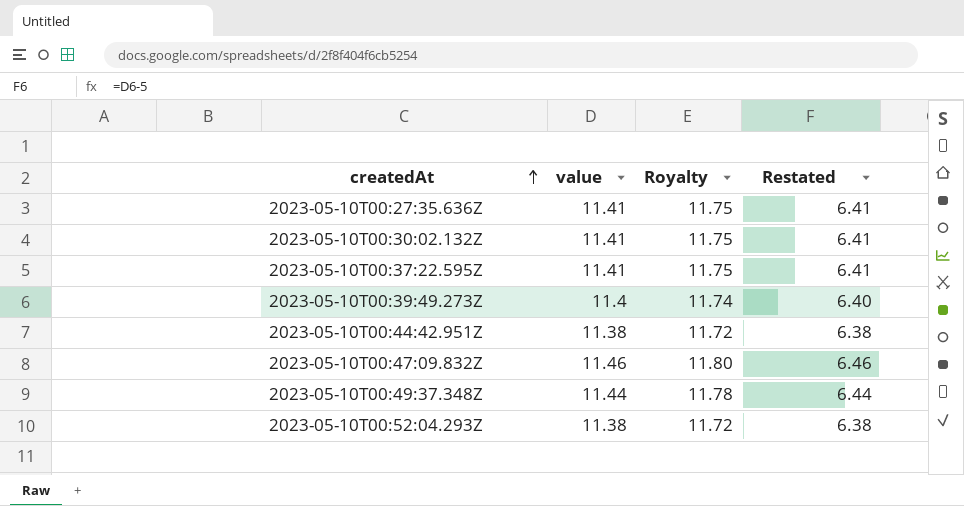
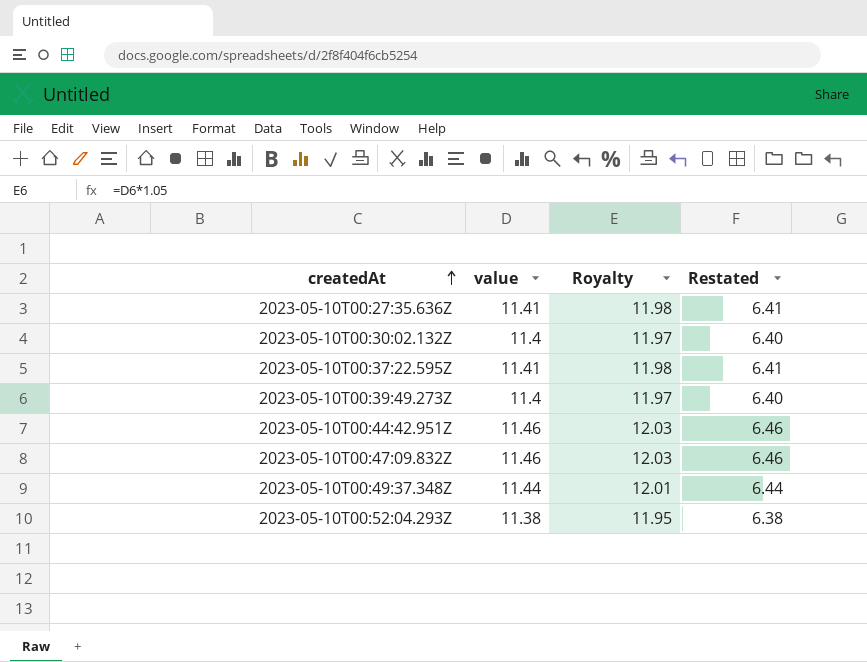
column Royalty | formula: [value] * 1.03 -> [value] * 1.05
2023-05-10T00:30:02.132Z | value: 11.41 -> 11.4
2023-05-10T00:30:02.132Z | Restated: 6.41 -> 6.40
2023-05-10T00:44:42.951Z | value: 11.38 -> 11.46
2023-05-10T00:44:42.951Z | Restated: 6.38 -> 6.46

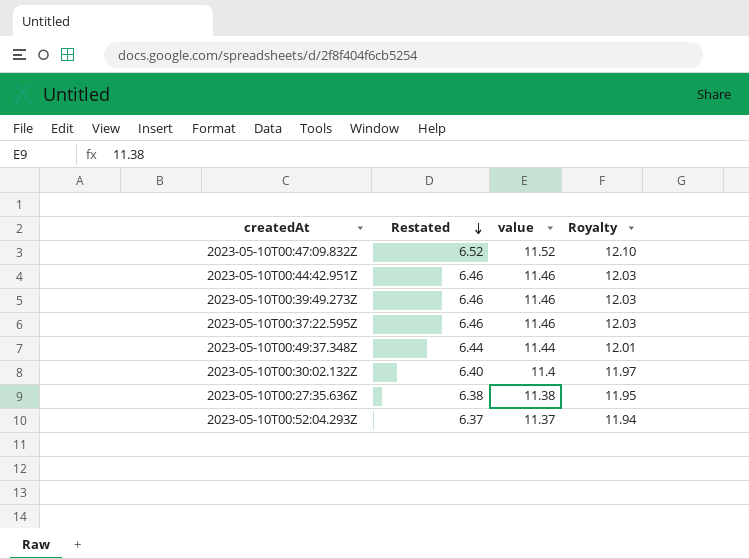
row order: createdAt ascending -> Restated descending
column Restated | position: 4 -> 2
2023-05-10T00:47:09.832Z | Restated: 6.46 -> 6.52
2023-05-10T00:47:09.832Z | value: 11.46 -> 11.52
2023-05-10T00:47:09.832Z | Royalty: 12.03 -> 12.10
2023-05-10T00:39:49.273Z | Restated: 6.40 -> 6.46
2023-05-10T00:39:49.273Z | value: 11.4 -> 11.46
2023-05-10T00:39:49.273Z | Royalty: 11.97 -> 12.03
2023-05-10T00:37:22.595Z | Restated: 6.41 -> 6.46
2023-05-10T00:37:22.595Z | value: 11.41 -> 11.46
2023-05-10T00:37:22.595Z | Royalty: 11.98 -> 12.03
2023-05-10T00:27:35.636Z | Restated: 6.41 -> 6.38
2023-05-10T00:27:35.636Z | value: 11.41 -> 11.38
2023-05-10T00:27:35.636Z | Royalty: 11.98 -> 11.95
2023-05-10T00:52:04.293Z | Restated: 6.38 -> 6.37
2023-05-10T00:52:04.293Z | value: 11.38 -> 11.37
2023-05-10T00:52:04.293Z | Royalty: 11.95 -> 11.94

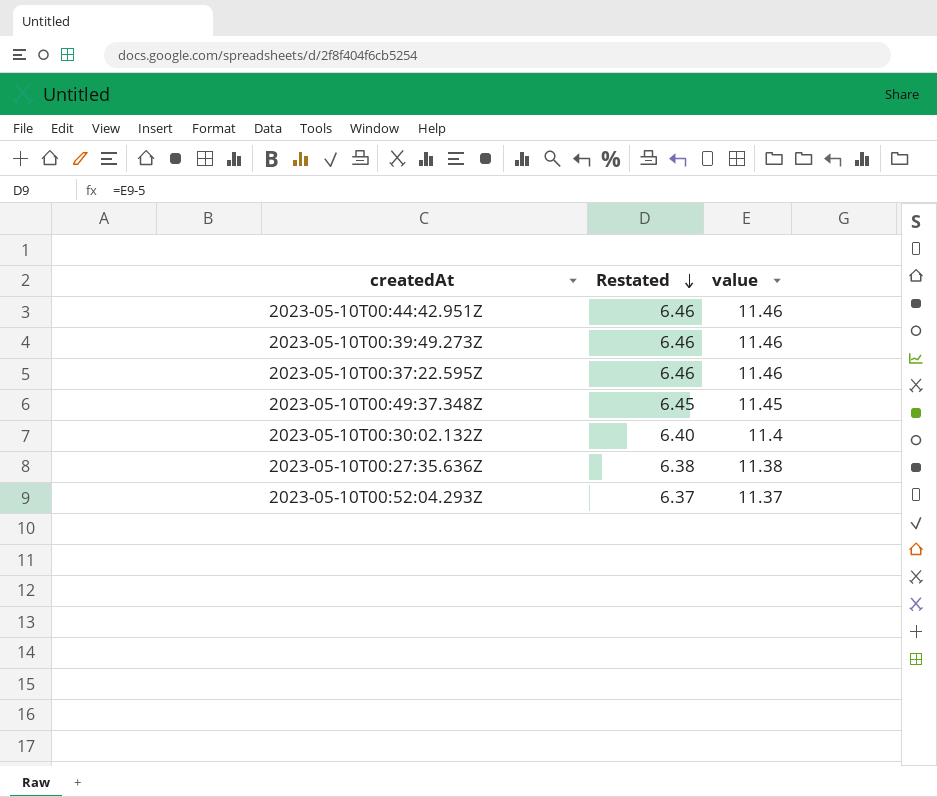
column Royalty | formula: [value] * 1.05 -> none
row 2023-05-10T00:47:09.832Z: 6.52 | 11.52 | 12.10 -> none
2023-05-10T00:49:37.348Z | Restated: 6.44 -> 6.45
2023-05-10T00:49:37.348Z | value: 11.44 -> 11.45

